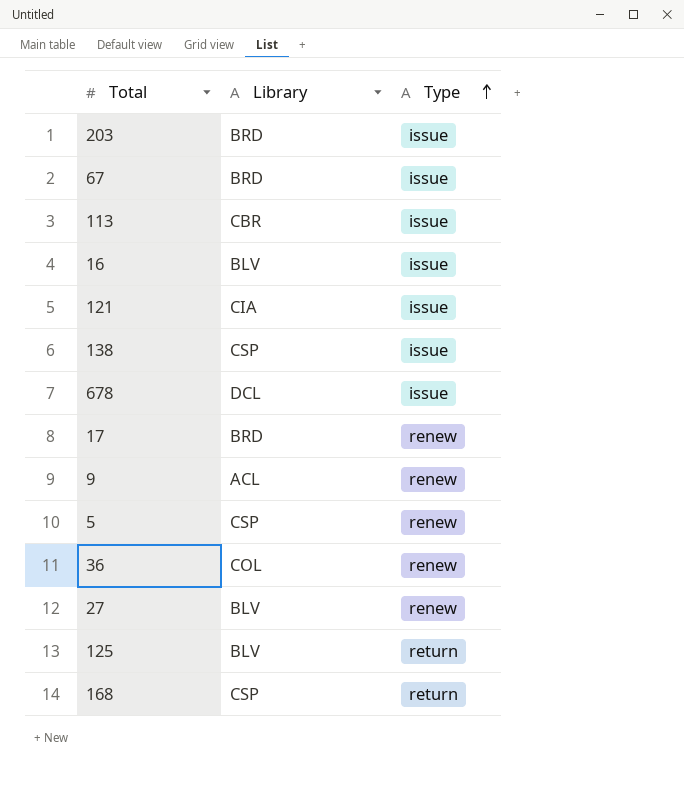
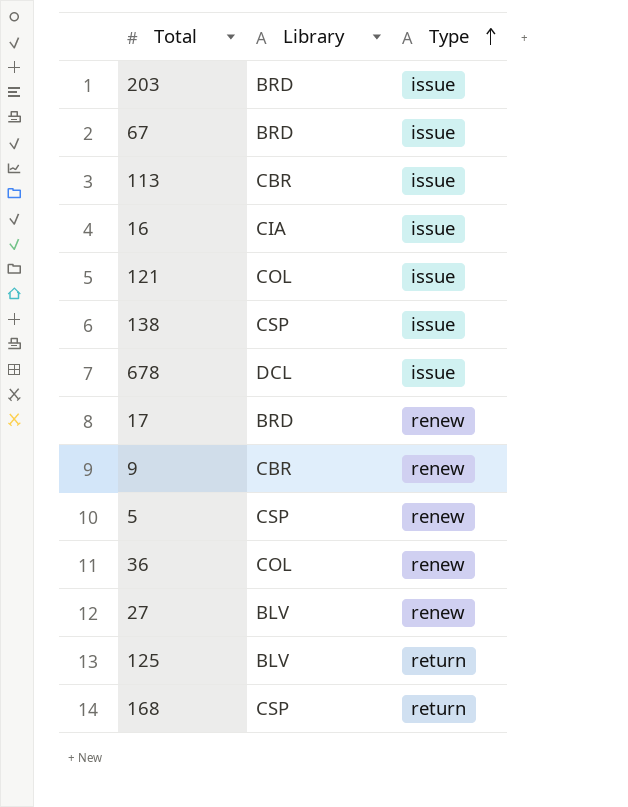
16 | Library: BLV -> CIA
121 | Library: CIA -> COL
9 | Library: ACL -> CBR

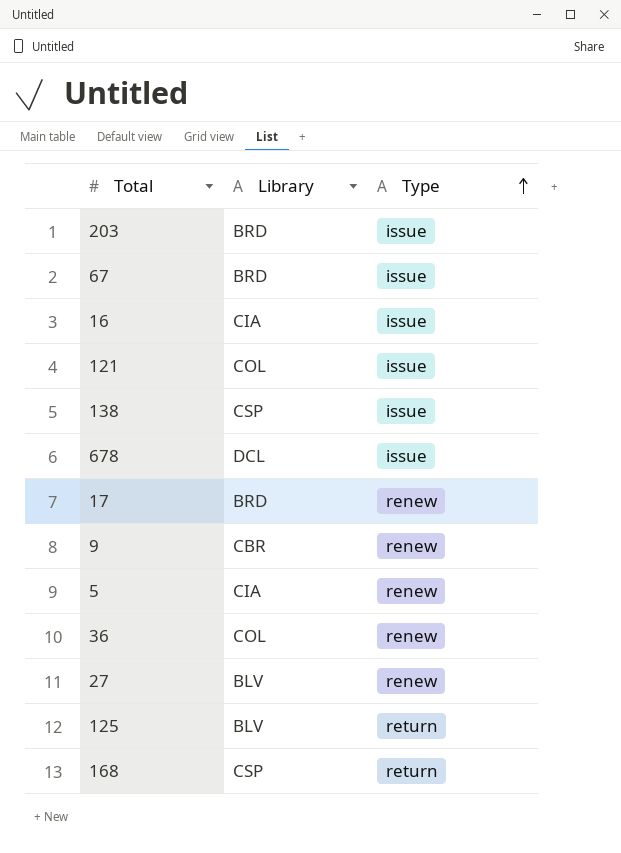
row 113: CBR | issue -> none
5 | Library: CSP -> CIA

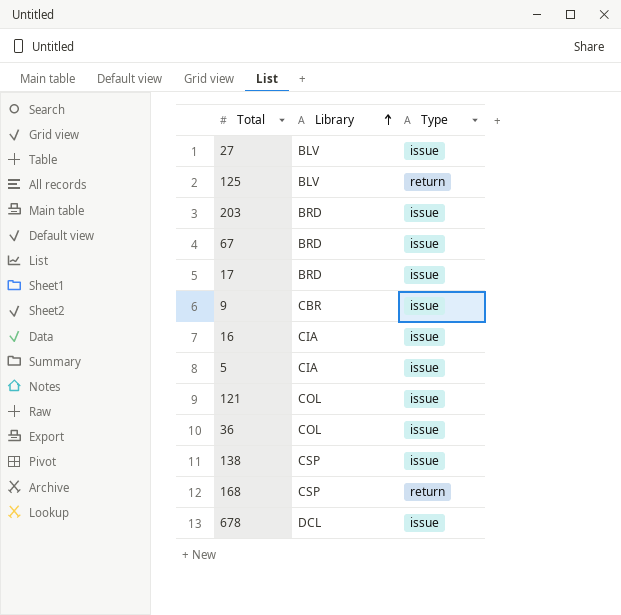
row order: Type ascending -> Library ascending
27 | Type: renew -> issue
17 | Type: renew -> issue
9 | Type: renew -> issue
5 | Type: renew -> issue
36 | Type: renew -> issue

